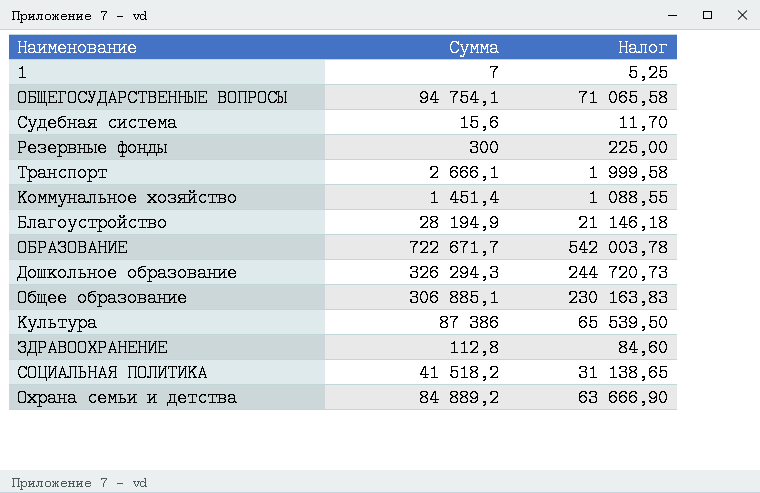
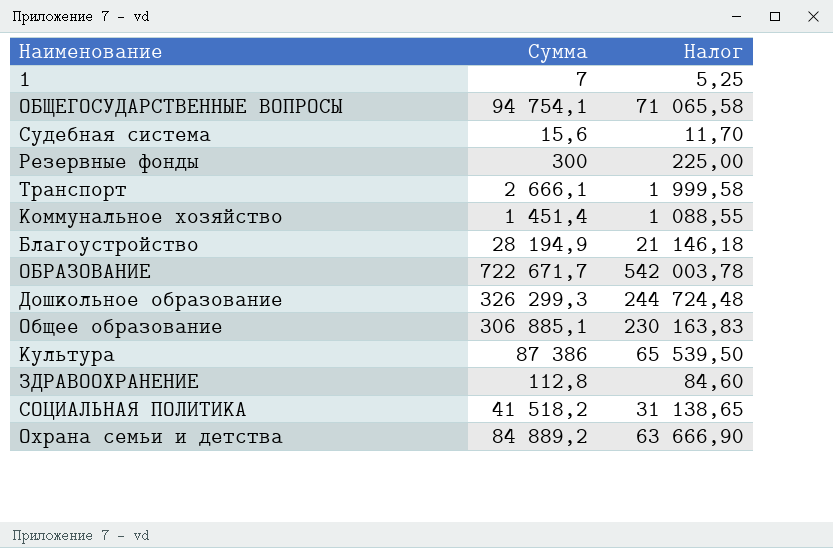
Дошкольное образование | Сумма: 326 294,3 -> 326 299,3
Дошкольное образование | Налог: 244 720,73 -> 244 724,48

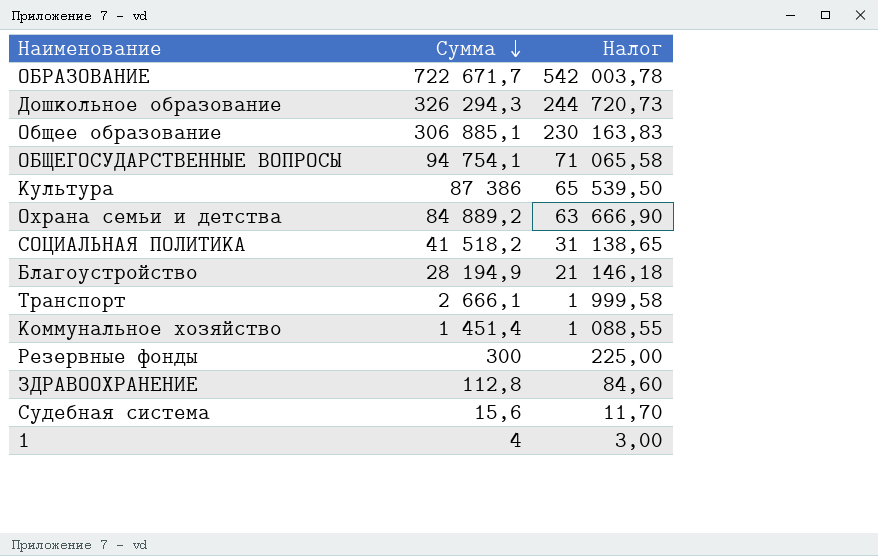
row order: none -> Сумма descending
Дошкольное образование | Сумма: 326 299,3 -> 326 294,3
Дошкольное образование | Налог: 244 724,48 -> 244 720,73
1 | Сумма: 7 -> 4
1 | Налог: 5,25 -> 3,00

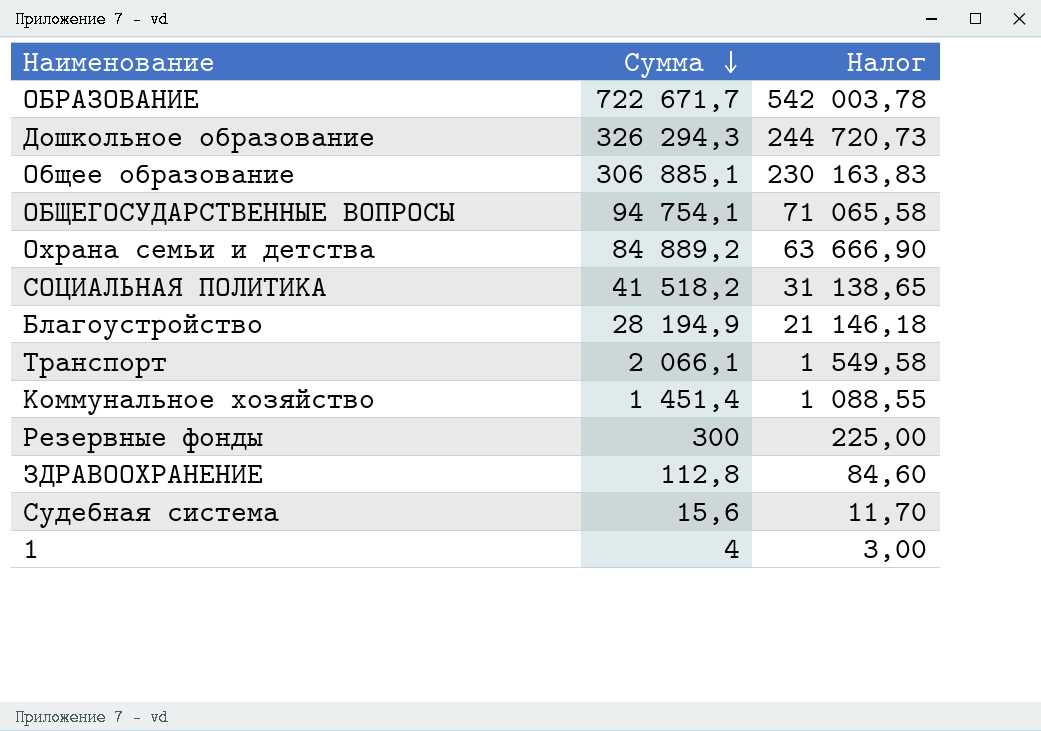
row Культура: 87 386 | 65 539,50 -> none
Транспорт | Сумма: 2 666,1 -> 2 066,1
Транспорт | Налог: 1 999,58 -> 1 549,58

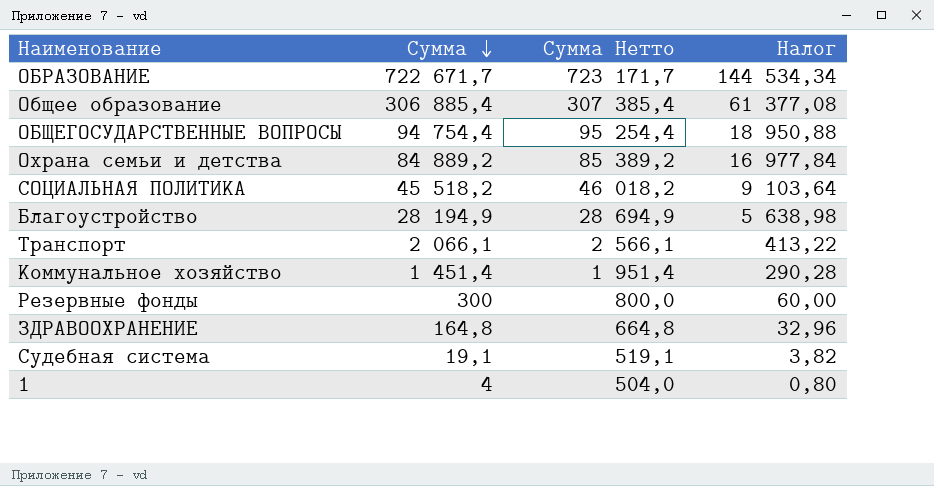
column Сумма Нетто | formula: none -> [Сумма] + 500
column Налог | formula: [Сумма] * 0,75 -> [Сумма] * 0,2
row Дошкольное образование: 326 294,3 | 244 720,73 -> none
Общее образование | Сумма: 306 885,1 -> 306 885,4
ОБЩЕГОСУДАРСТВЕННЫЕ ВОПРОСЫ | Сумма: 94 754,1 -> 94 754,4
СОЦИАЛЬНАЯ ПОЛИТИКА | Сумма: 41 518,2 -> 45 518,2
ЗДРАВООХРАНЕНИЕ | Сумма: 112,8 -> 164,8
Судебная система | Сумма: 15,6 -> 19,1

